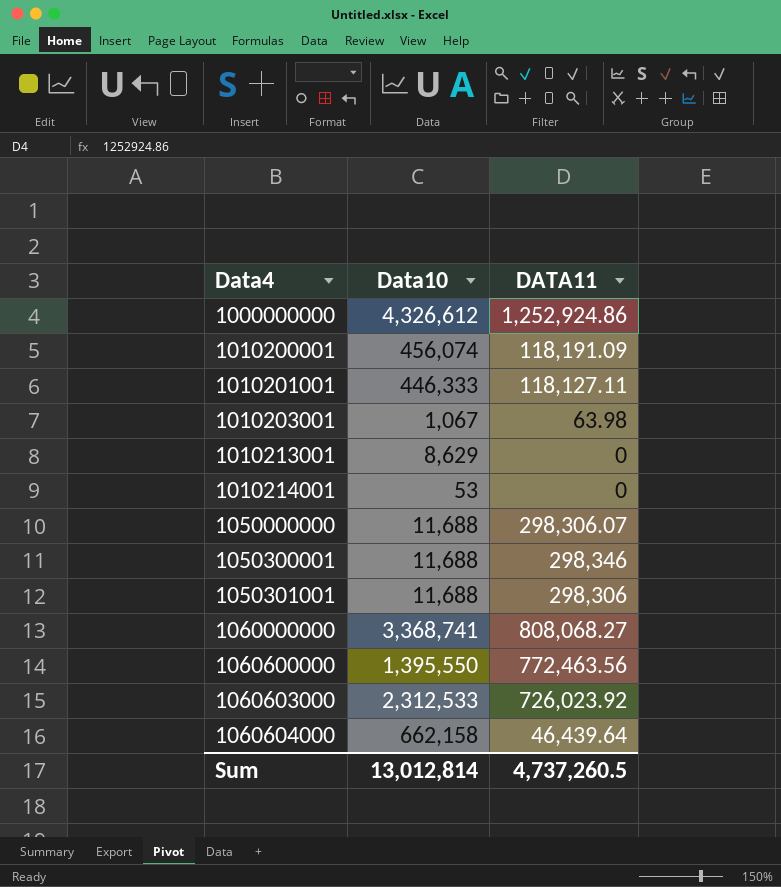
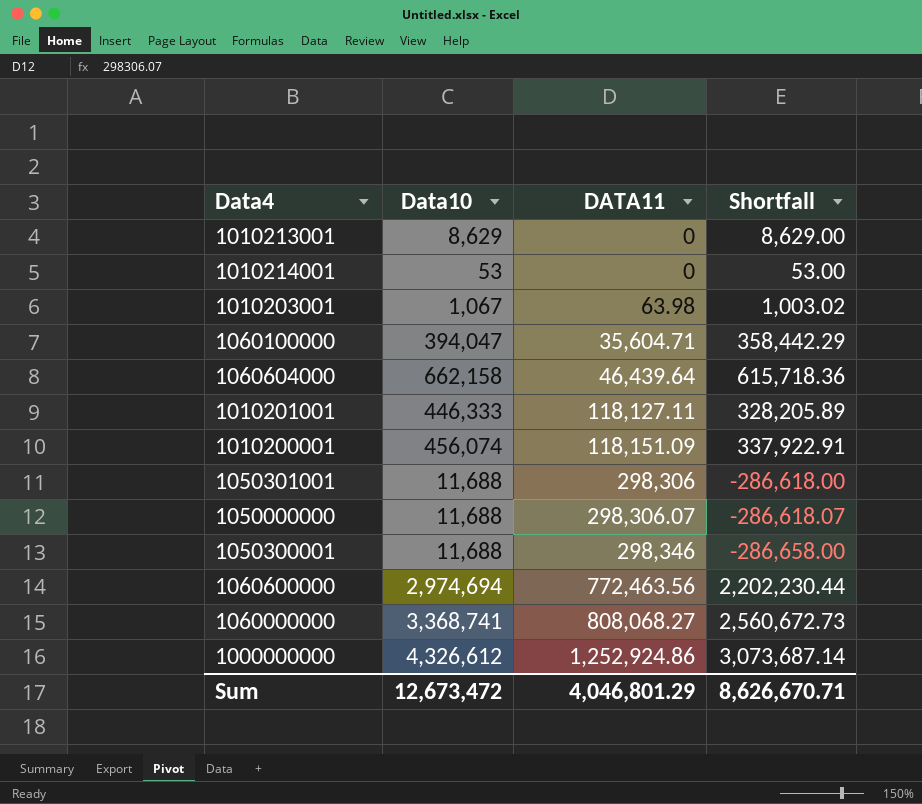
row order: Data4 ascending -> DATA11 ascending
column Shortfall | formula: none -> [Data10] - [DATA11]
row 1060603000: 2,312,533 | 726,023.92 -> none
row 1060100000: none -> 394,047 | 35,604.71 | 358,442.29
1010200001 | DATA11: 118,191.09 -> 118,151.09
1060600000 | Data10: 1,395,550 -> 2,974,694
Sum | Data10: 13,012,814 -> 12,673,472
Sum | DATA11: 4,737,260.5 -> 4,046,801.29

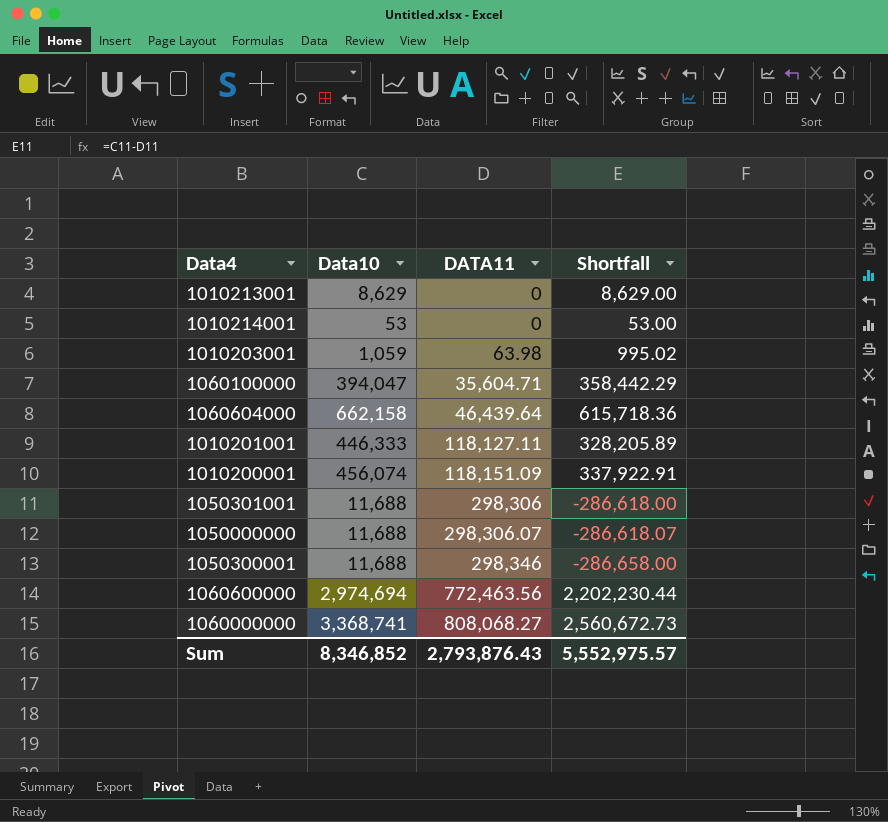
row 1000000000: 4,326,612 | 1,252,924.86 | 3,073,687.14 -> none
1010203001 | Data10: 1,067 -> 1,059
1010203001 | Shortfall: 1,003.02 -> 995.02
Sum | Data10: 12,673,472 -> 8,346,852
Sum | DATA11: 4,046,801.29 -> 2,793,876.43
Sum | Shortfall: 8,626,670.71 -> 5,552,975.57

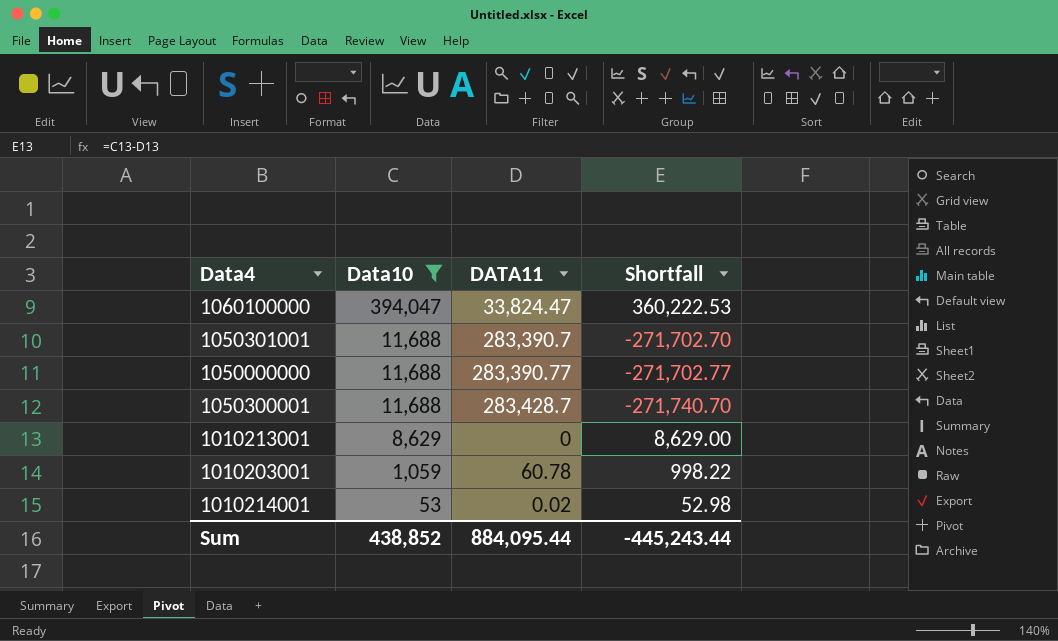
filter: none -> Data10 <= 394,047
row order: DATA11 ascending -> Data10 descending
1060100000 | DATA11: 35,604.71 -> 33,824.47
1060100000 | Shortfall: 358,442.29 -> 360,222.53
1050301001 | DATA11: 298,306 -> 283,390.7
1050301001 | Shortfall: -286,618.00 -> -271,702.70
1050000000 | DATA11: 298,306.07 -> 283,390.77
1050000000 | Shortfall: -286,618.07 -> -271,702.77
1050300001 | DATA11: 298,346 -> 283,428.7
1050300001 | Shortfall: -286,658.00 -> -271,740.70
1010203001 | DATA11: 63.98 -> 60.78
1010203001 | Shortfall: 995.02 -> 998.22
1010214001 | DATA11: 0 -> 0.02
1010214001 | Shortfall: 53.00 -> 52.98
Sum | Data10: 8,346,852 -> 438,852
Sum | DATA11: 2,793,876.43 -> 884,095.44
Sum | Shortfall: 5,552,975.57 -> -445,243.44

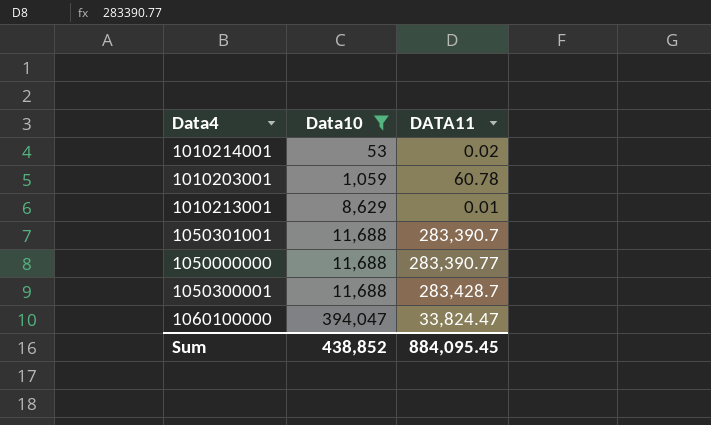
row order: Data10 descending -> Data10 ascending
column Shortfall | formula: [Data10] - [DATA11] -> none
1010213001 | DATA11: 0 -> 0.01
Sum | DATA11: 884,095.44 -> 884,095.45

